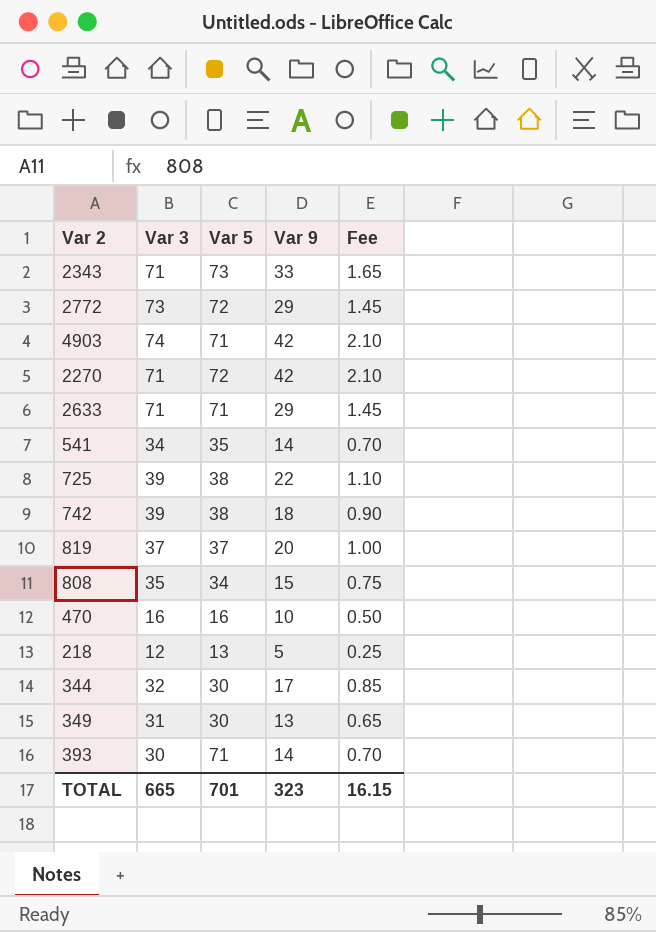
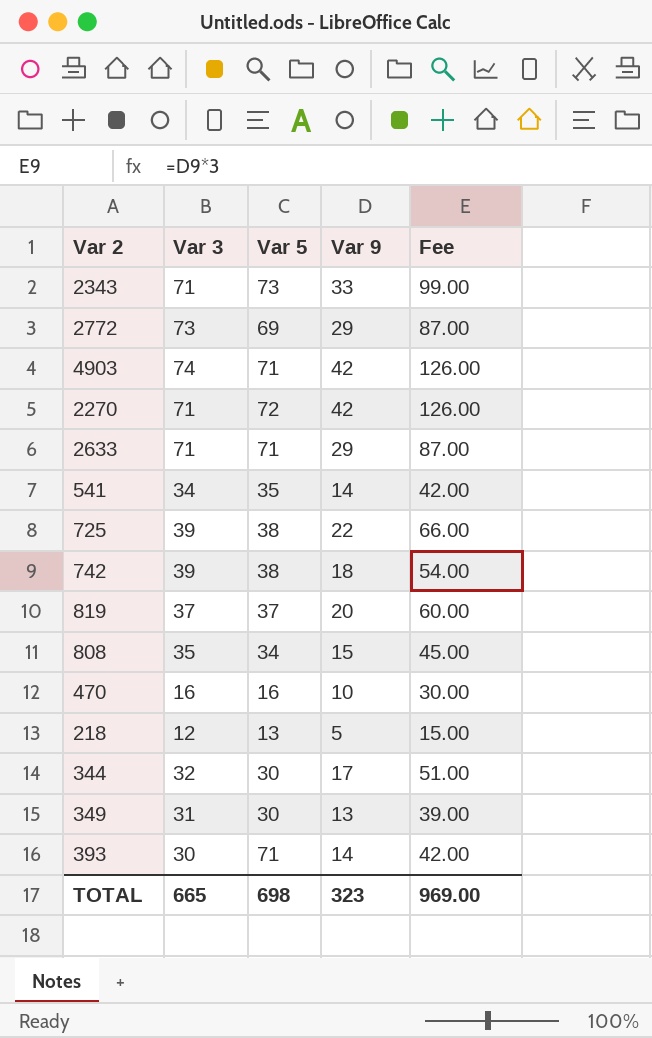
column Fee | formula: [Var 9] * 0.05 -> [Var 9] * 3
2772 | Var 5: 72 -> 69
TOTAL | Var 5: 701 -> 698
TOTAL | Fee: 16.15 -> 969.00

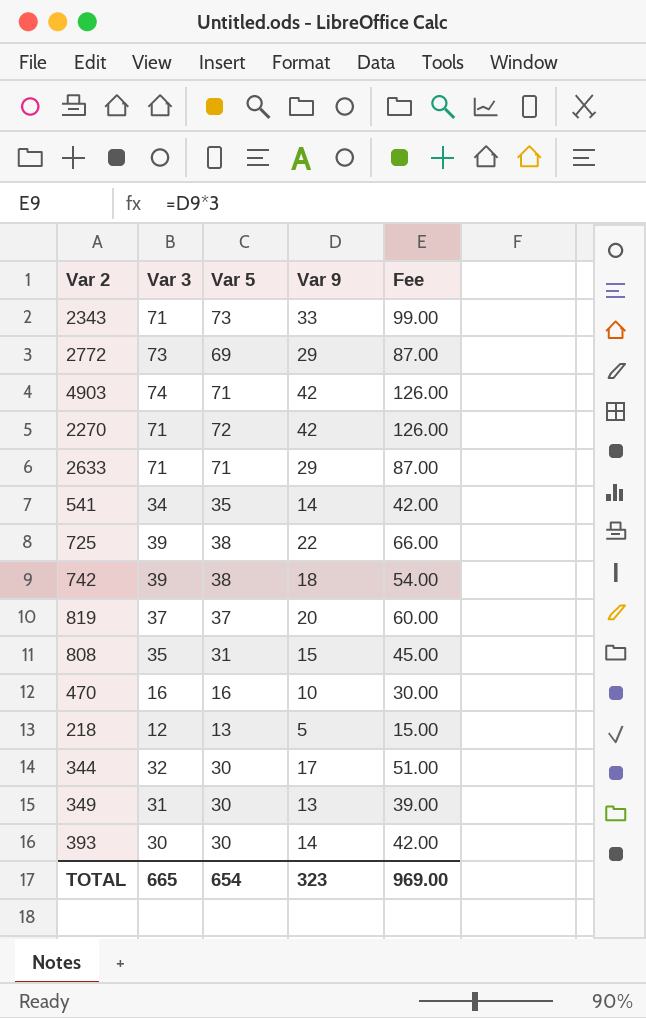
808 | Var 5: 34 -> 31
393 | Var 5: 71 -> 30
TOTAL | Var 5: 698 -> 654

